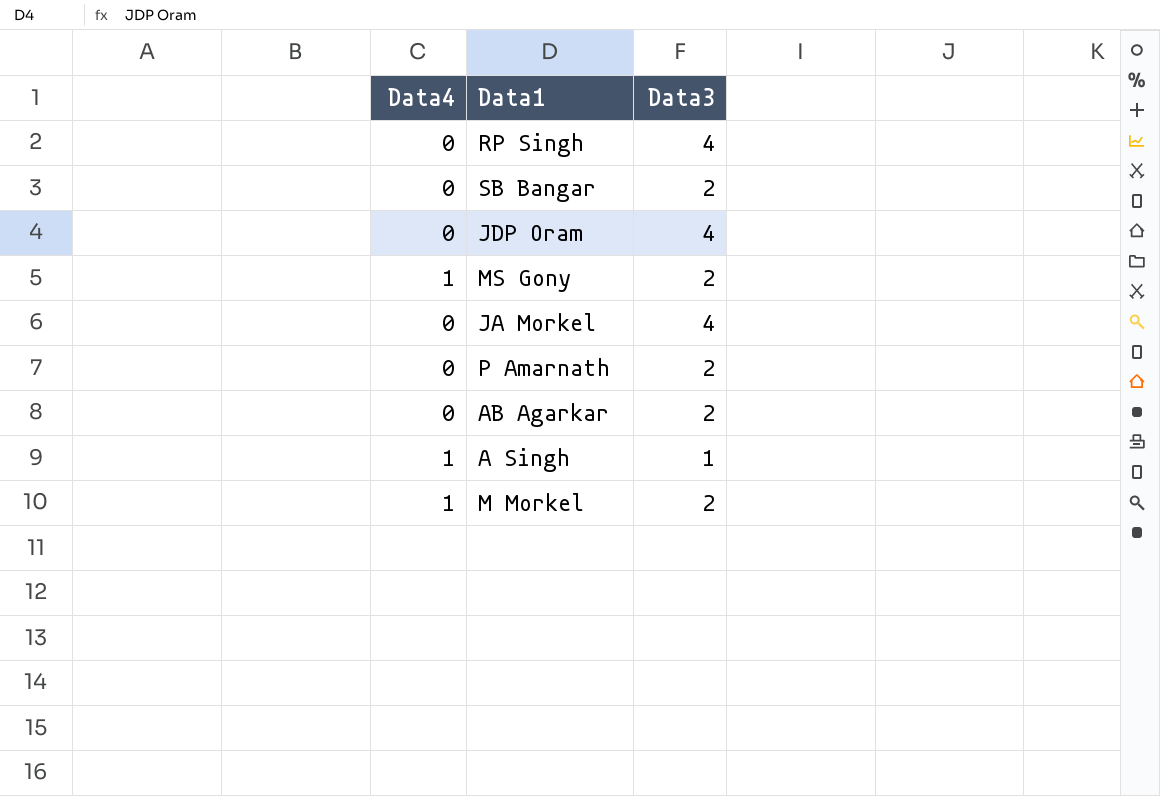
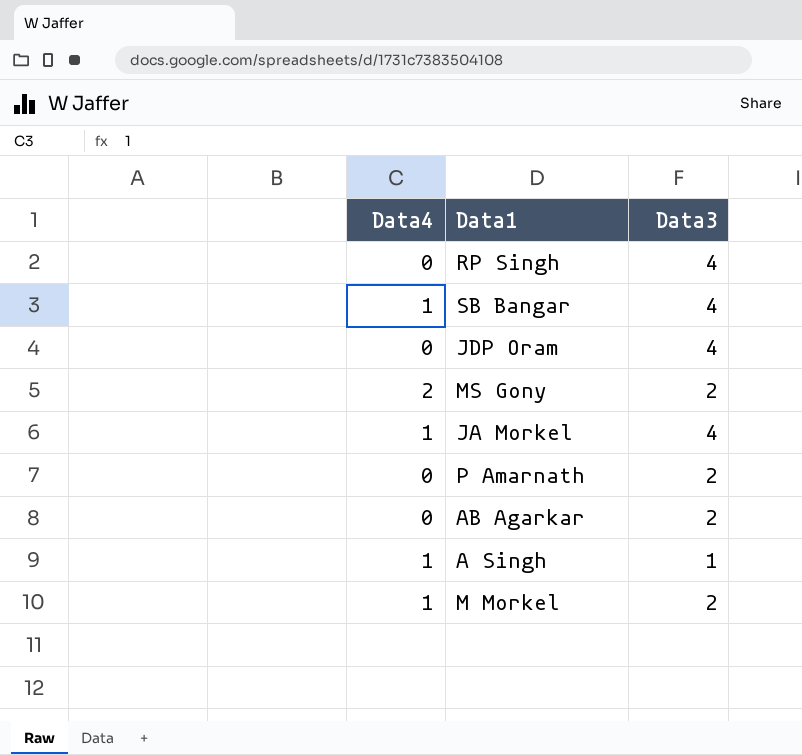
SB Bangar | Data4: 0 -> 1
SB Bangar | Data3: 2 -> 4
MS Gony | Data4: 1 -> 2
JA Morkel | Data4: 0 -> 1

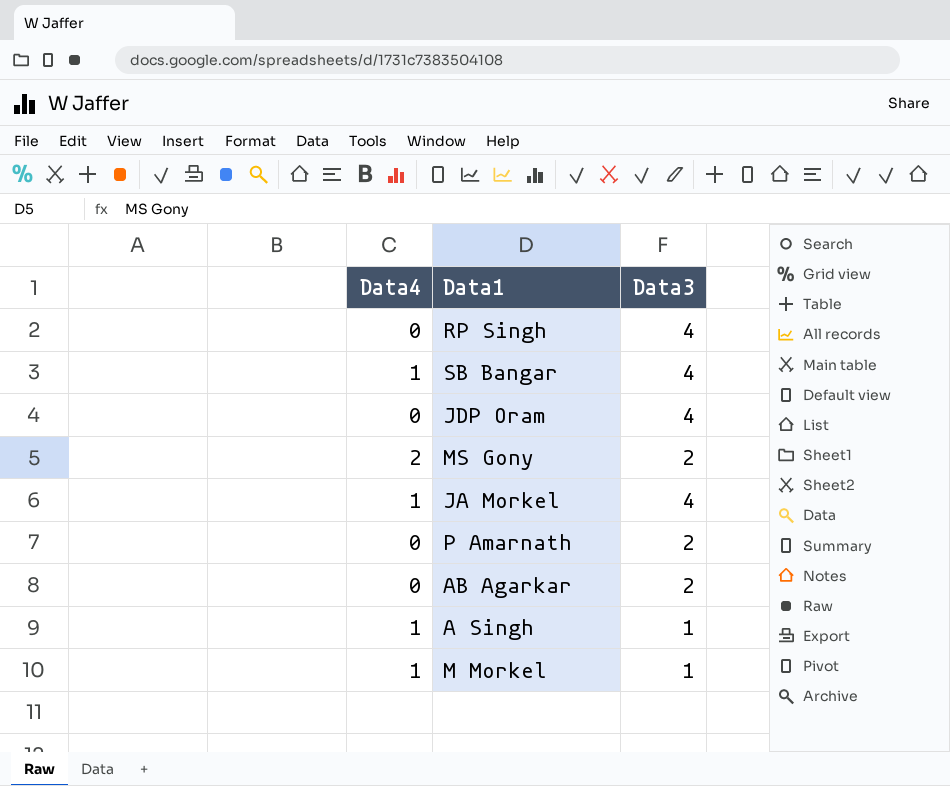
M Morkel | Data3: 2 -> 1

